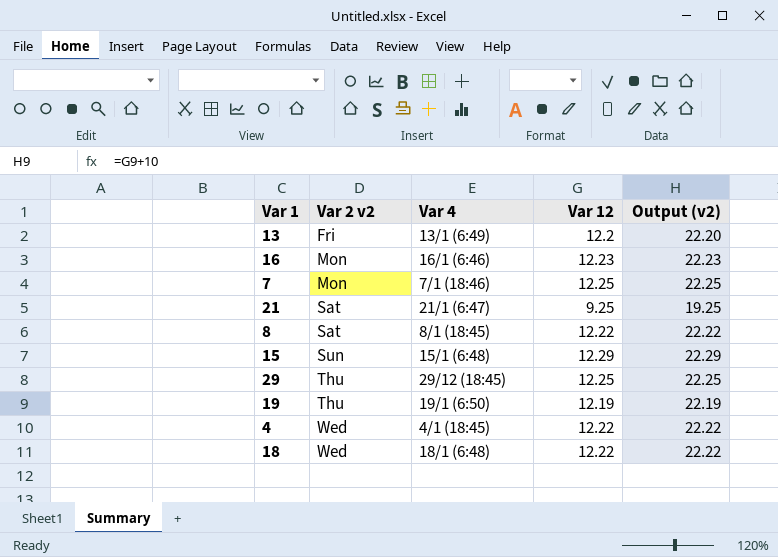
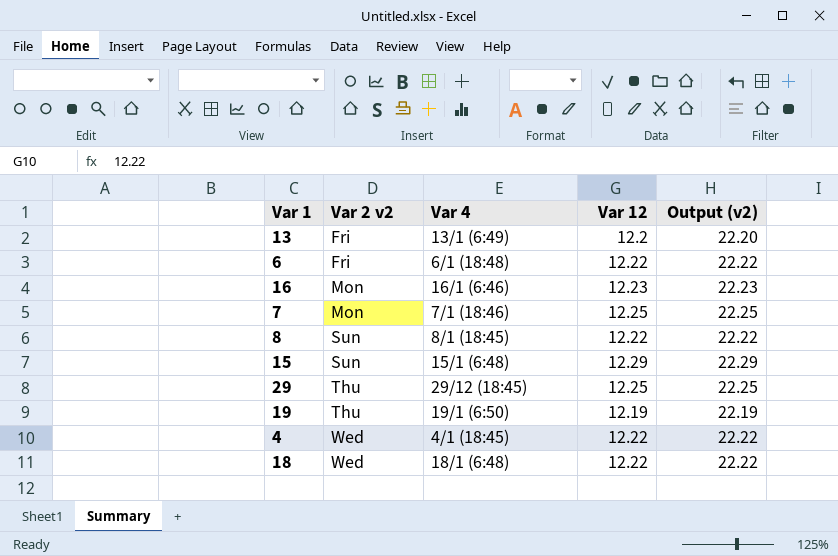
row 21: Sat | 21/1 (6:47) | 9.25 | 19.25 -> none
row 6: none -> Fri | 6/1 (18:48) | 12.22 | 22.22
8 | Var 2 v2: Sat -> Sun

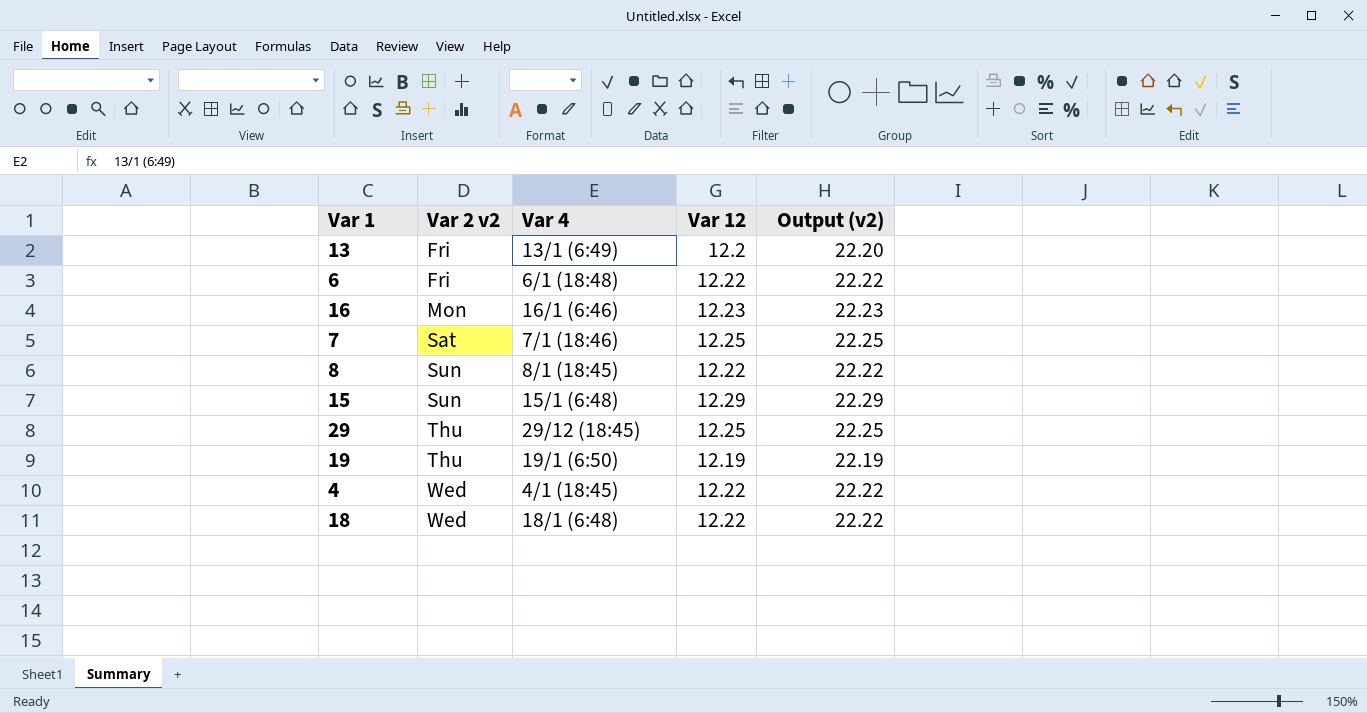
7 | Var 2 v2: Mon -> Sat

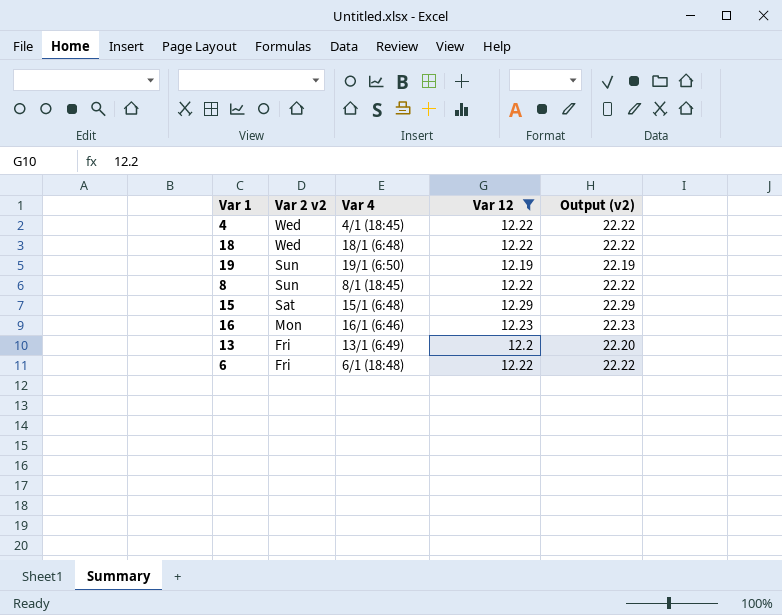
filter: none -> Var 12 != 12.25
row order: Var 2 v2 ascending -> Var 2 v2 descending
19 | Var 2 v2: Thu -> Sun
15 | Var 2 v2: Sun -> Sat

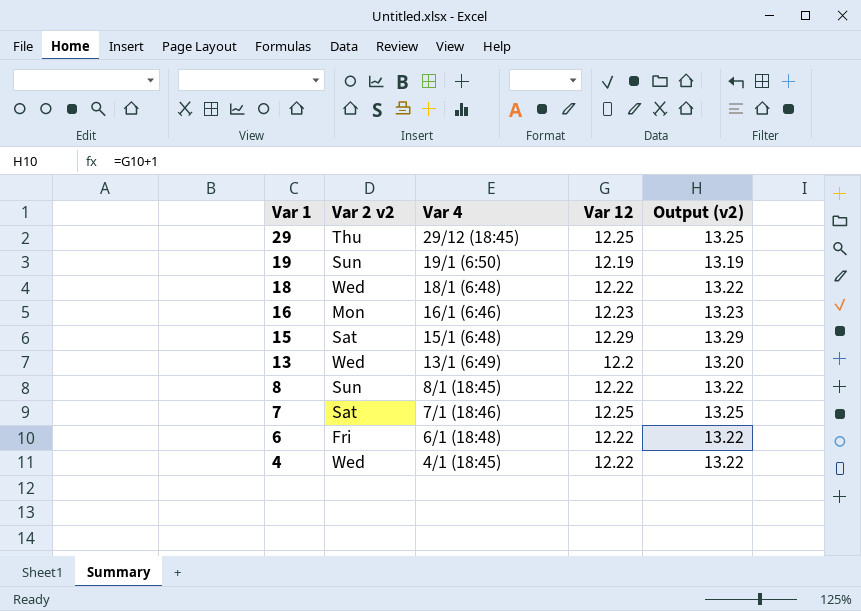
filter: Var 12 != 12.25 -> none
row order: Var 2 v2 descending -> Var 1 descending
column Output (v2) | formula: [Var 12] + 10 -> [Var 12] + 1
13 | Var 2 v2: Fri -> Wed

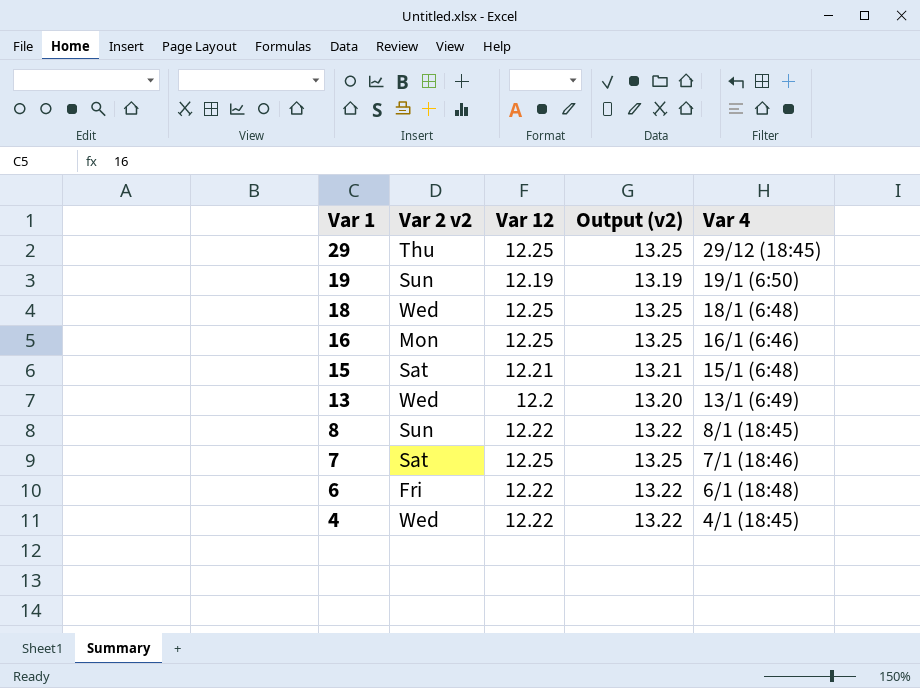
column Var 4 | position: 3 -> 5
18 | Var 12: 12.22 -> 12.25
18 | Output (v2): 13.22 -> 13.25
16 | Var 12: 12.23 -> 12.25
16 | Output (v2): 13.23 -> 13.25
15 | Var 12: 12.29 -> 12.21
15 | Output (v2): 13.29 -> 13.21

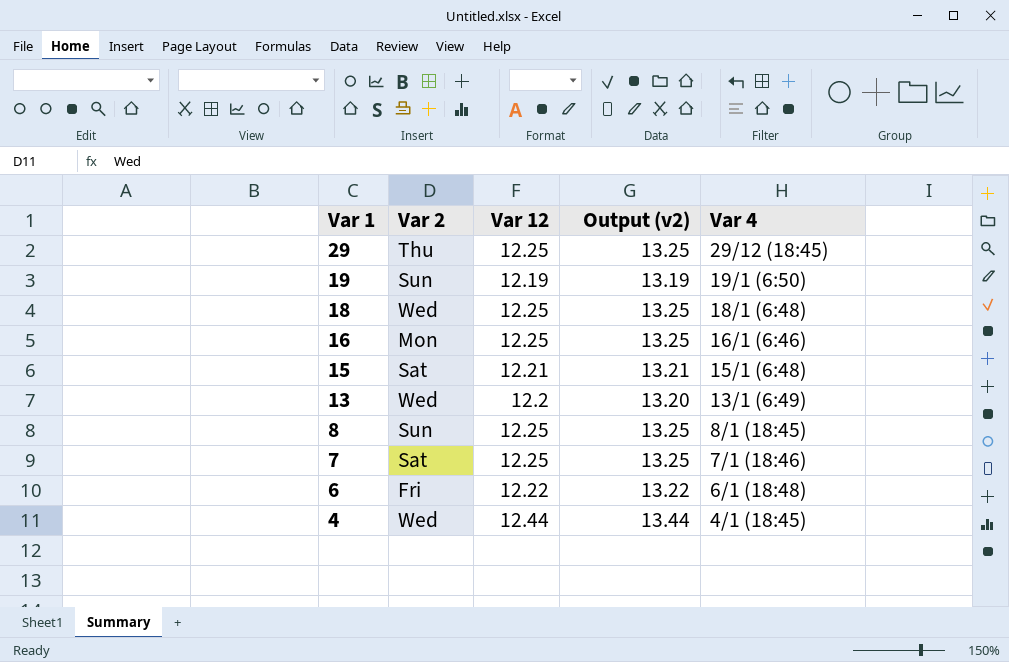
column name: Var 2 v2 -> Var 2
8 | Var 12: 12.22 -> 12.25
8 | Output (v2): 13.22 -> 13.25
4 | Var 12: 12.22 -> 12.44
4 | Output (v2): 13.22 -> 13.44

